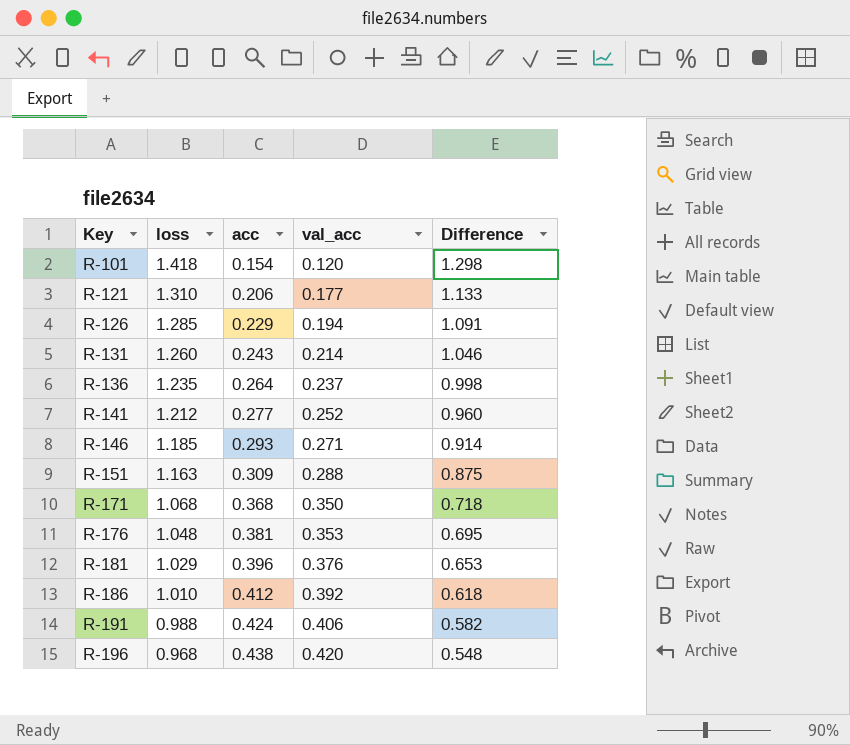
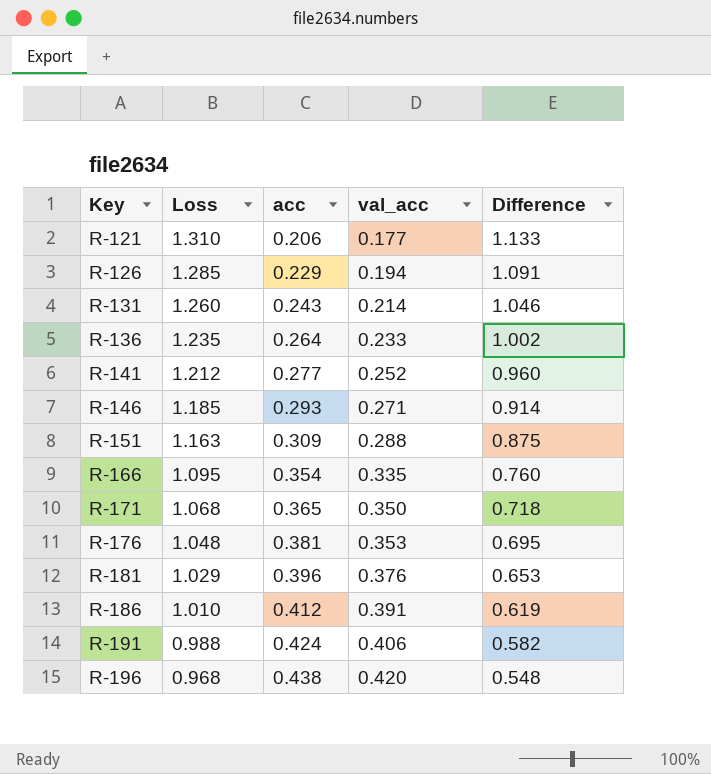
column name: loss -> Loss
row R-101: 1.418 | 0.154 | 0.120 | 1.298 -> none
R-136 | val_acc: 0.237 -> 0.233
R-136 | Difference: 0.998 -> 1.002
row R-166: none -> 1.095 | 0.354 | 0.335 | 0.760
R-171 | acc: 0.368 -> 0.365
R-186 | val_acc: 0.392 -> 0.391
R-186 | Difference: 0.618 -> 0.619

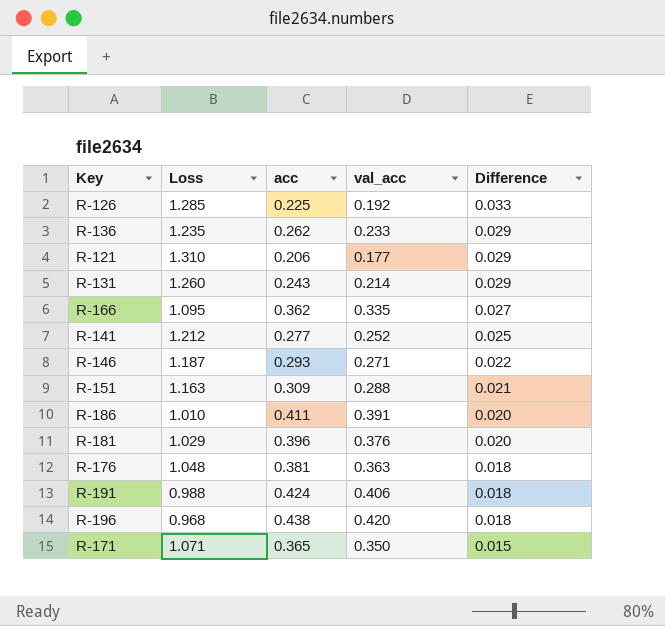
row order: Key ascending -> Difference descending
column Difference | formula: [Loss] - [val_acc] -> [acc] - [val_acc]
R-126 | acc: 0.229 -> 0.225
R-126 | val_acc: 0.194 -> 0.192
R-136 | acc: 0.264 -> 0.262
R-166 | acc: 0.354 -> 0.362
R-146 | Loss: 1.185 -> 1.187
R-186 | acc: 0.412 -> 0.411
R-176 | val_acc: 0.353 -> 0.363
R-171 | Loss: 1.068 -> 1.071

